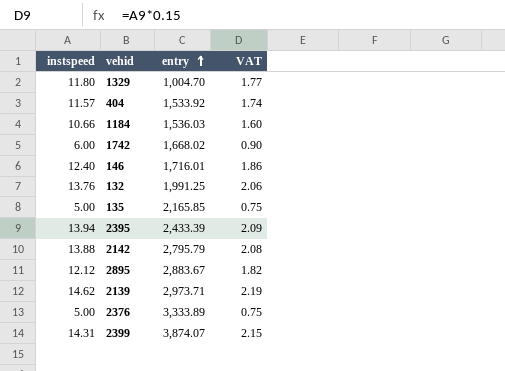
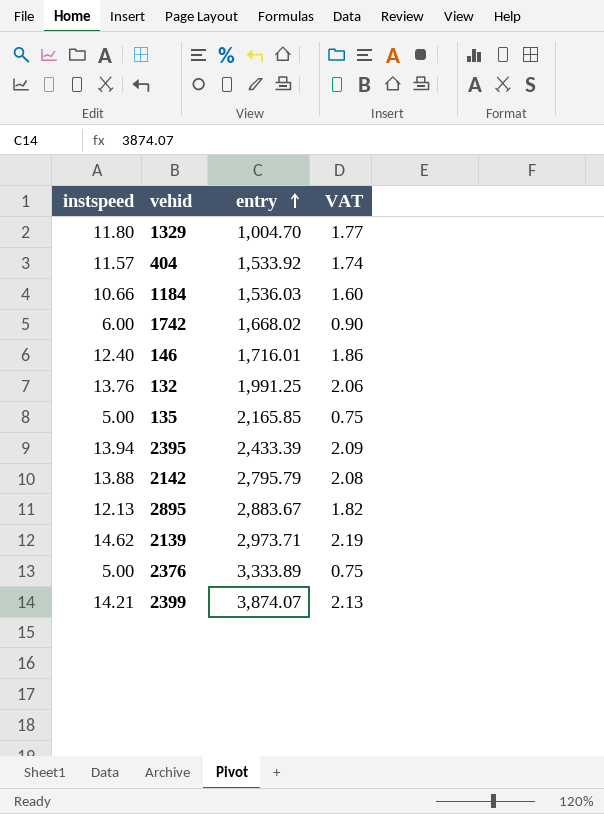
2895 | instspeed: 12.12 -> 12.13
2399 | instspeed: 14.31 -> 14.21
2399 | VAT: 2.15 -> 2.13

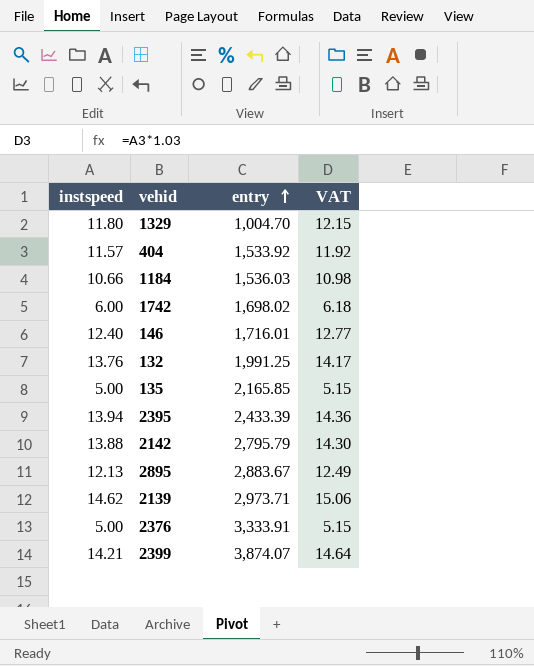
column VAT | formula: [instspeed] * 0.15 -> [instspeed] * 1.03
1742 | entry: 1,668.02 -> 1,698.02
2376 | entry: 3,333.89 -> 3,333.91

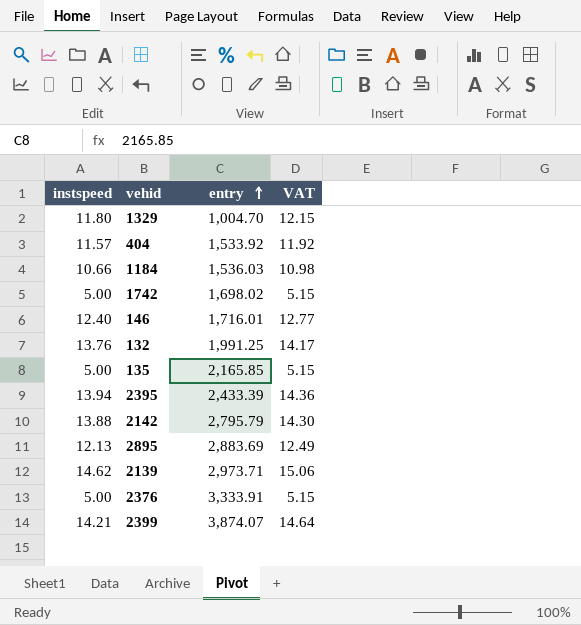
1742 | instspeed: 6.00 -> 5.00
1742 | VAT: 6.18 -> 5.15
2895 | entry: 2,883.67 -> 2,883.69

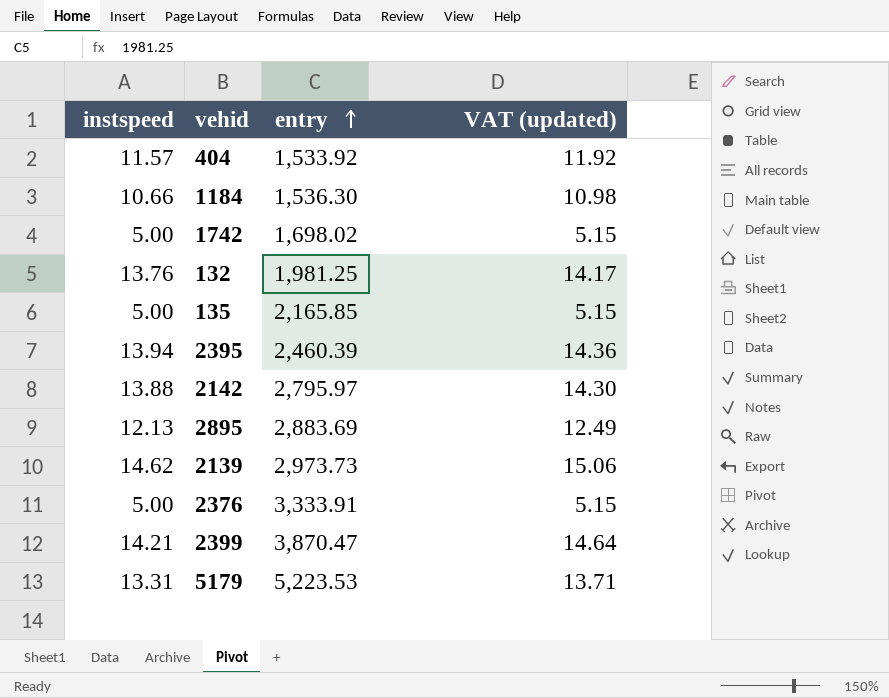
column name: VAT -> VAT (updated)
row 1329: 11.80 | 1,004.70 | 12.15 -> none
row 146: 12.40 | 1,716.01 | 12.77 -> none
1184 | entry: 1,536.03 -> 1,536.30
132 | entry: 1,991.25 -> 1,981.25
2395 | entry: 2,433.39 -> 2,460.39
2142 | entry: 2,795.79 -> 2,795.97
2139 | entry: 2,973.71 -> 2,973.73
2399 | entry: 3,874.07 -> 3,870.47
row 5179: none -> 13.31 | 5,223.53 | 13.71

